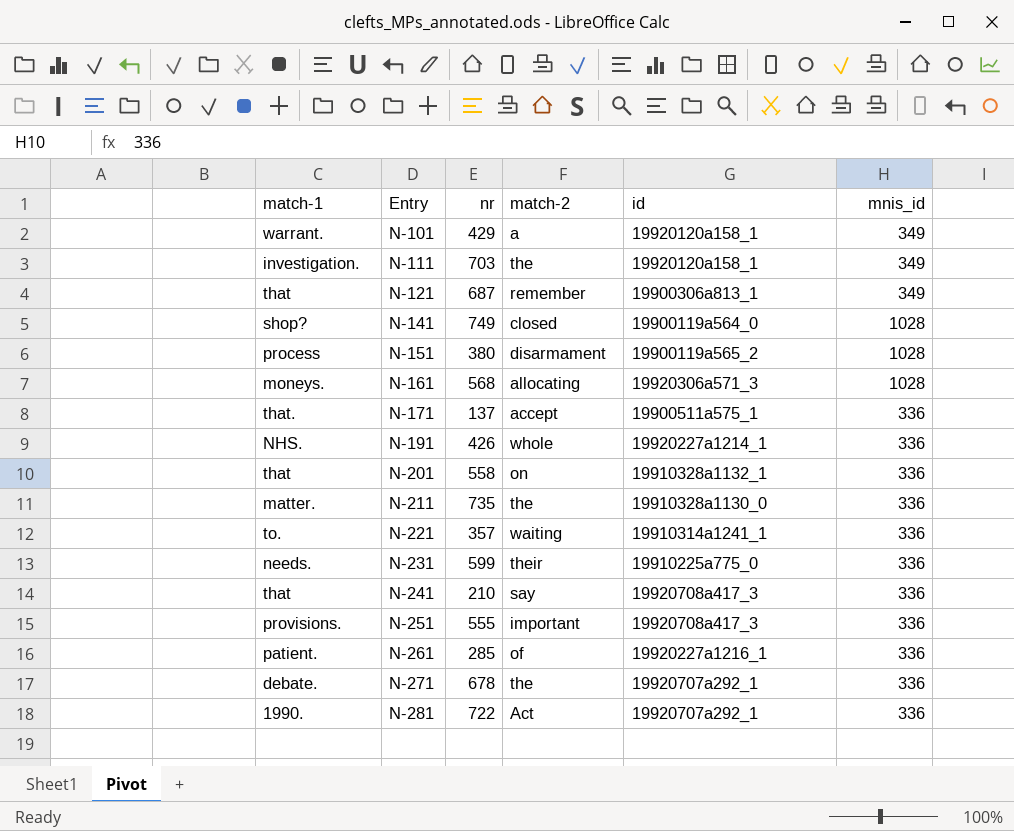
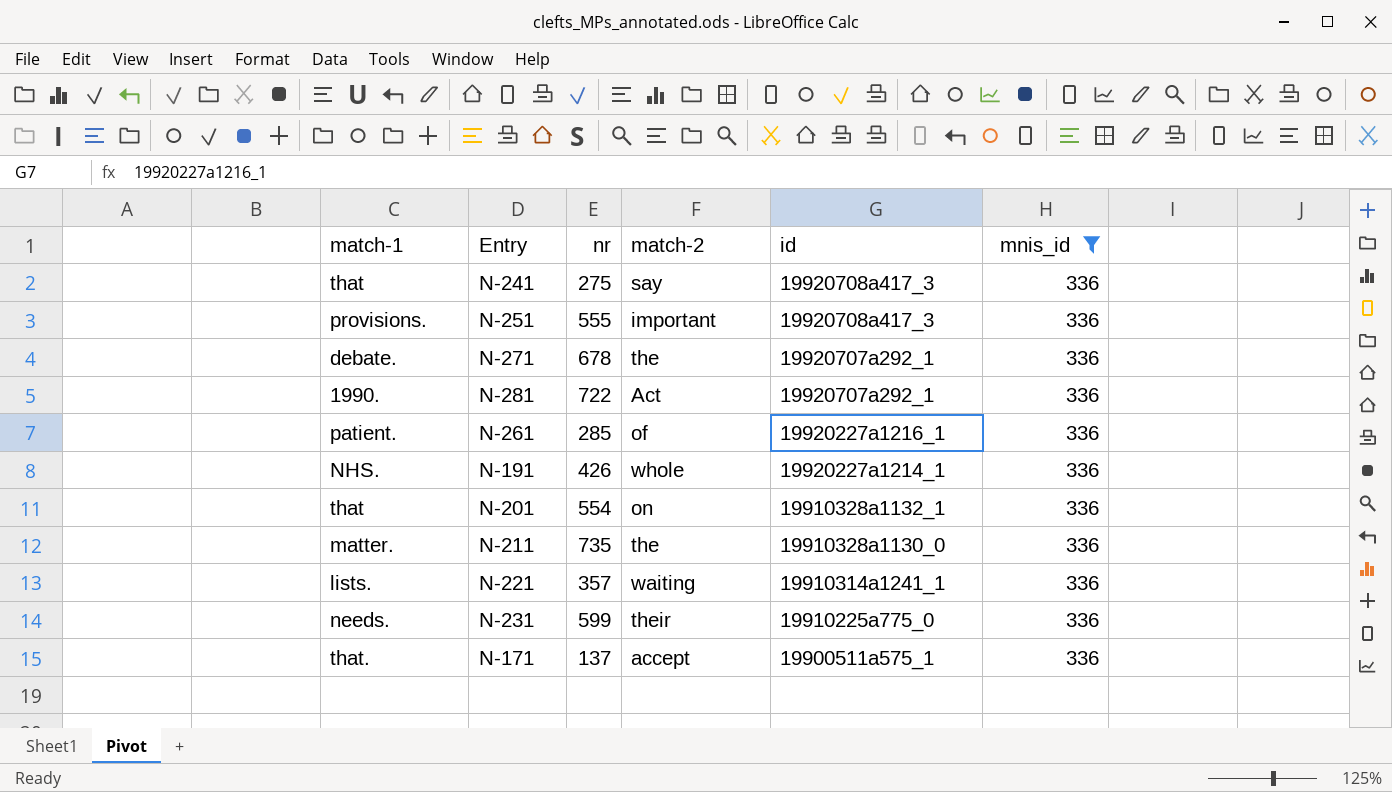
filter: none -> mnis_id = 336
row order: Entry ascending -> id descending
N-241 | nr: 210 -> 275
N-201 | nr: 558 -> 554
N-221 | match-1: to. -> lists.

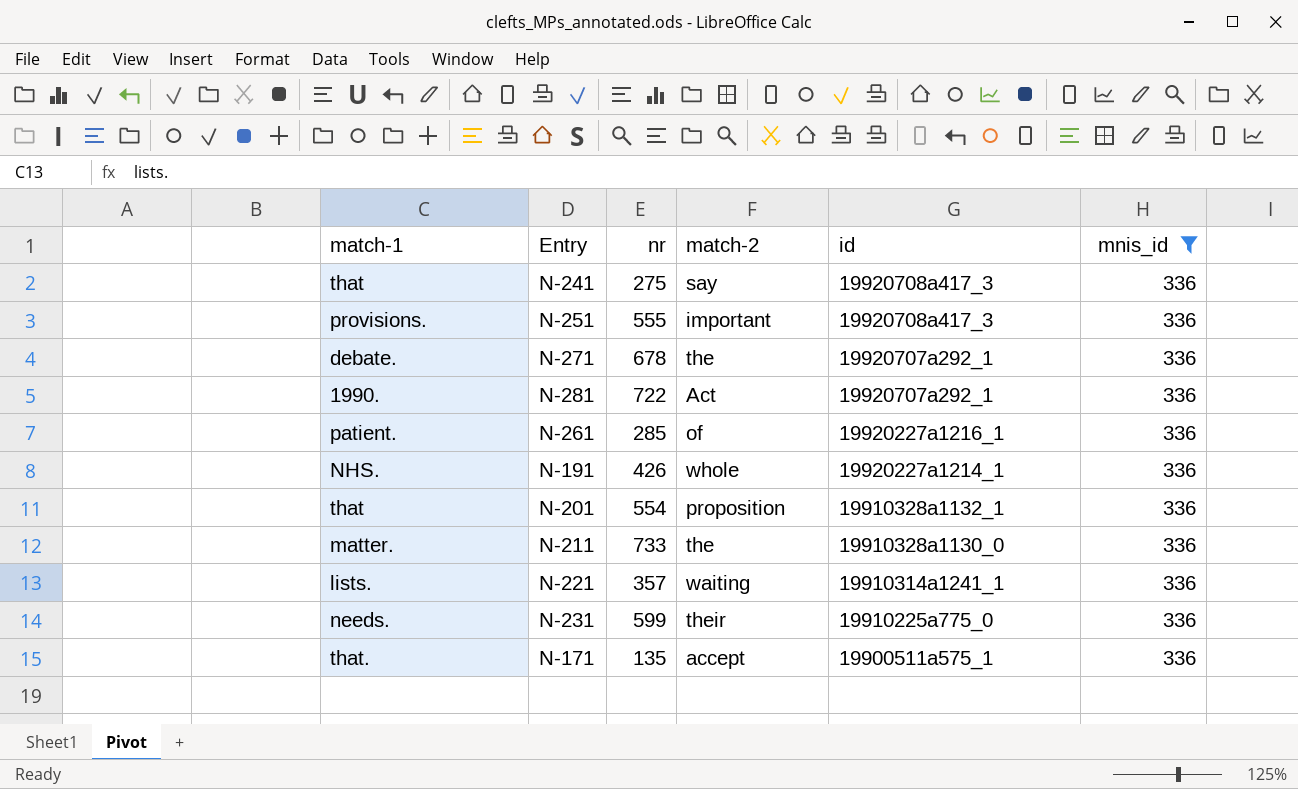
N-201 | match-2: on -> proposition
N-211 | nr: 735 -> 733
N-171 | nr: 137 -> 135

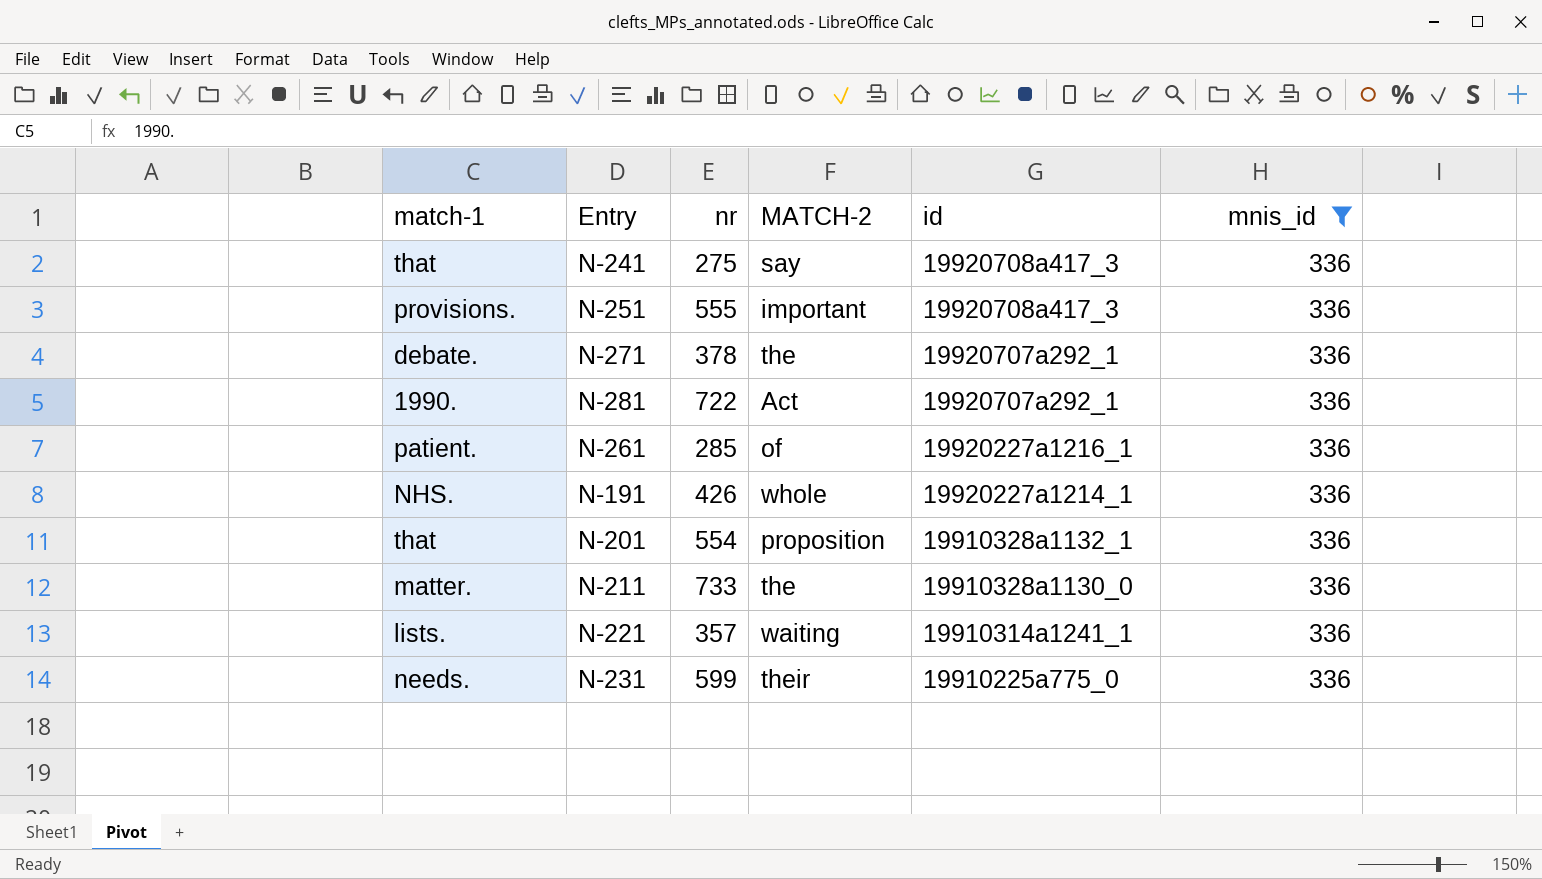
column name: match-2 -> MATCH-2
row N-171: that. | 135 | accept | 19900511a575_1 | 336 -> none
N-271 | nr: 678 -> 378

